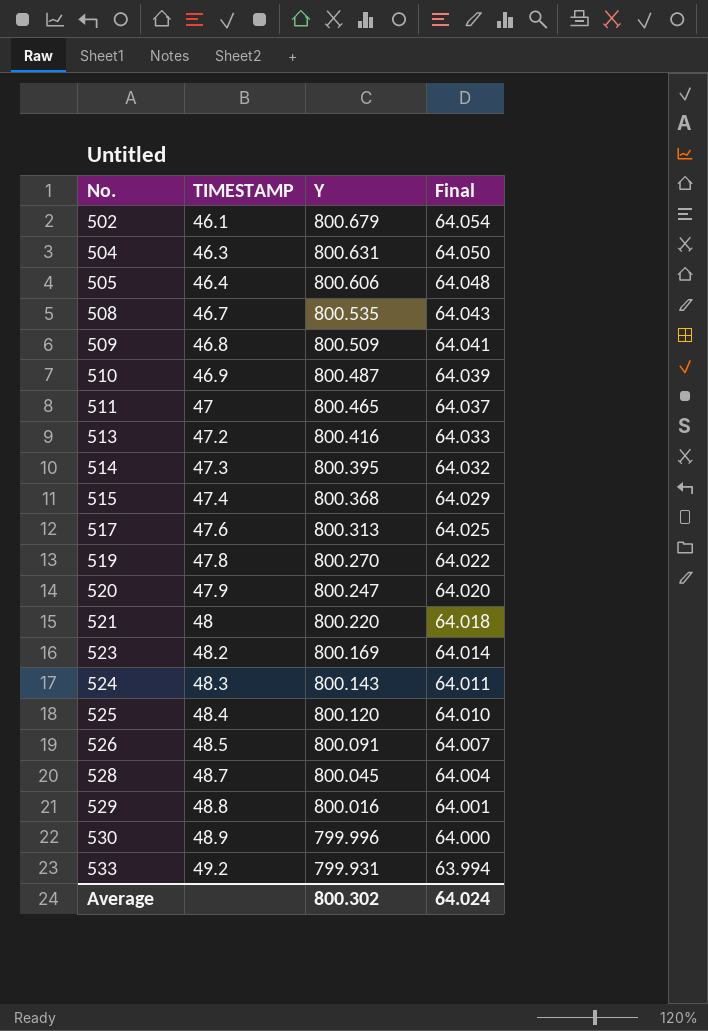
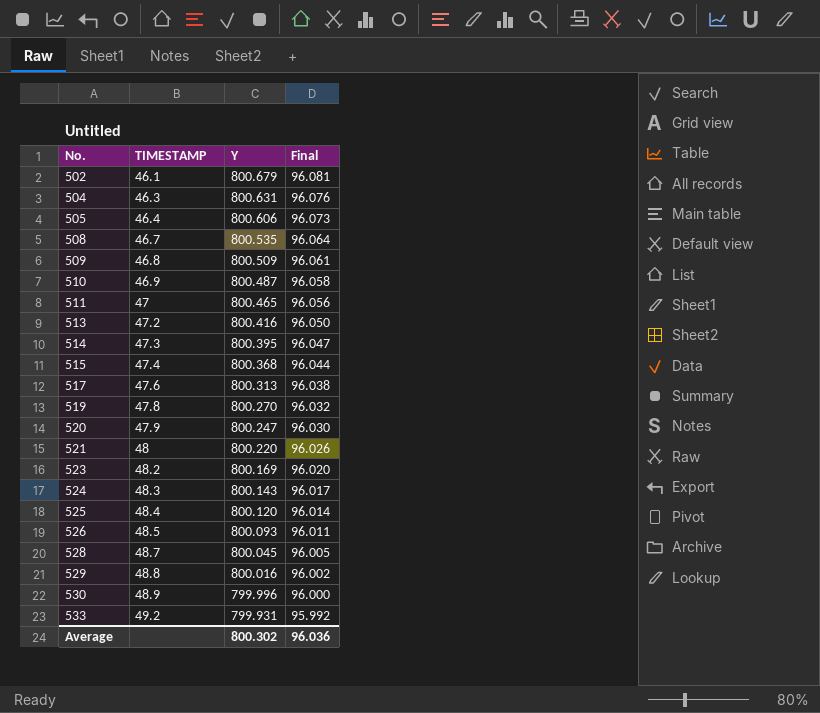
column Final | formula: [Y] * 0.08 -> [Y] * 0.12
526 | Y: 800.091 -> 800.093
Average | Final: 64.024 -> 96.036

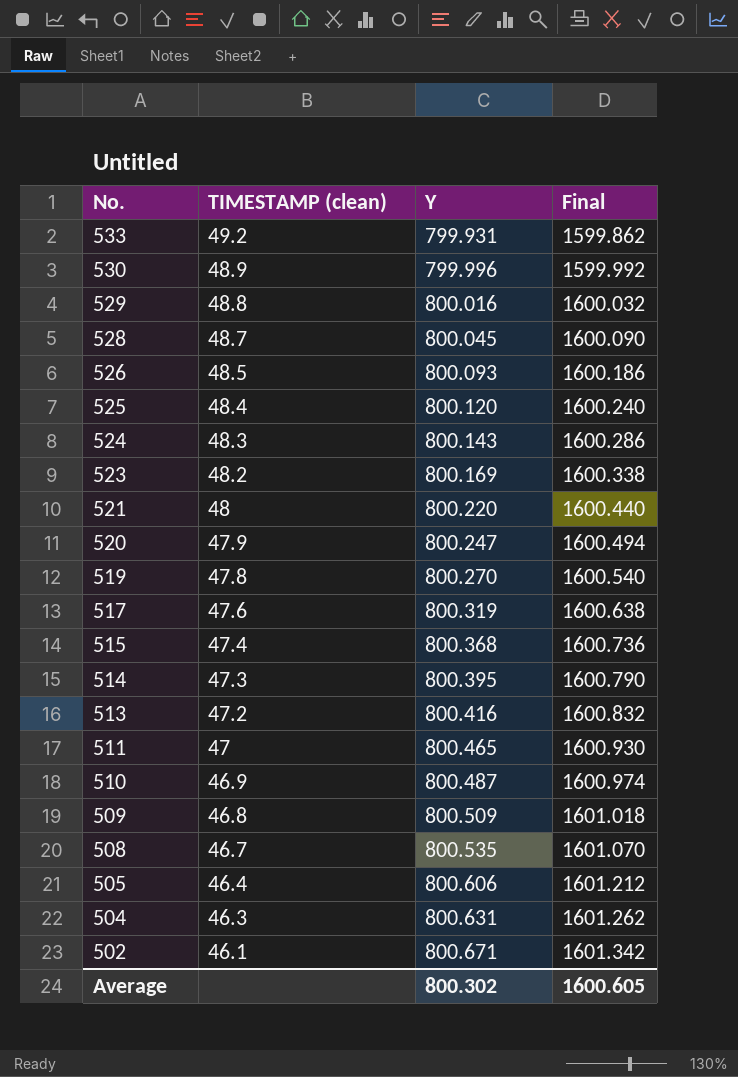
row order: No. ascending -> No. descending
column name: TIMESTAMP -> TIMESTAMP (clean)
column Final | formula: [Y] * 0.12 -> [Y] * 2
517 | Y: 800.313 -> 800.319
502 | Y: 800.679 -> 800.671
Average | Final: 96.036 -> 1600.605

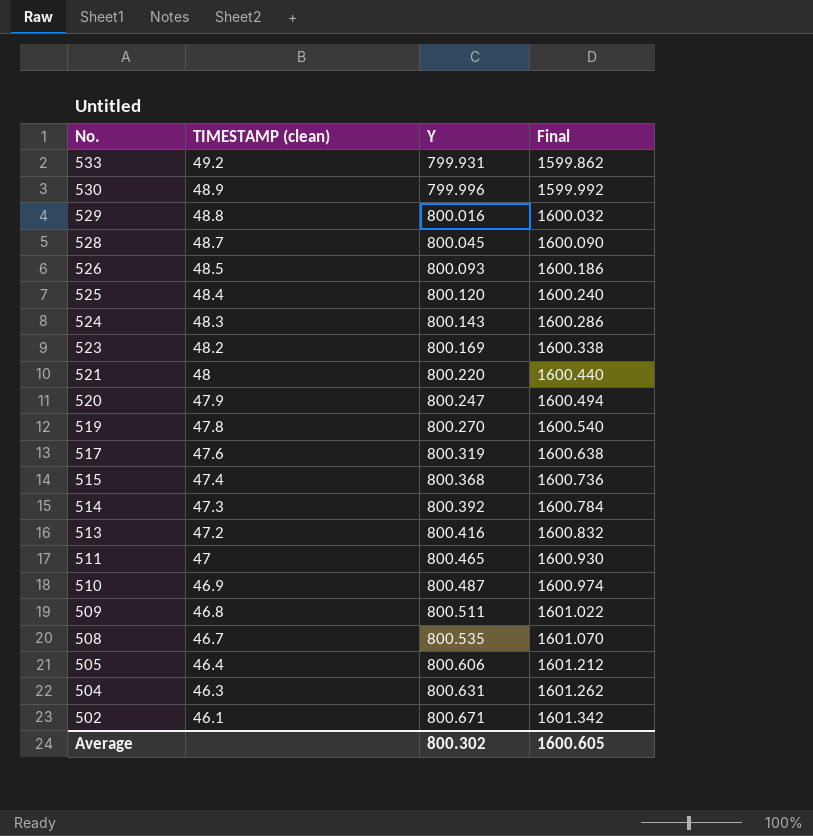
514 | Y: 800.395 -> 800.392
514 | Final: 1600.790 -> 1600.784
509 | Y: 800.509 -> 800.511
509 | Final: 1601.018 -> 1601.022

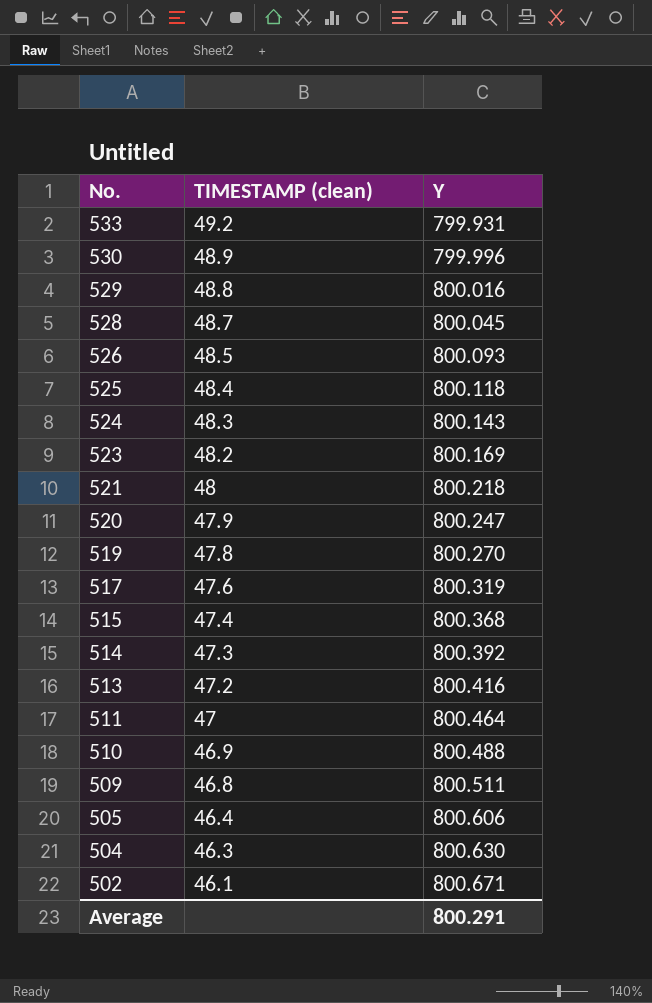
column Final | formula: [Y] * 2 -> none
row 508: 46.7 | 800.535 | 1601.070 -> none
525 | Y: 800.120 -> 800.118
521 | Y: 800.220 -> 800.218
511 | Y: 800.465 -> 800.464
510 | Y: 800.487 -> 800.488
504 | Y: 800.631 -> 800.630
Average | Y: 800.302 -> 800.291

